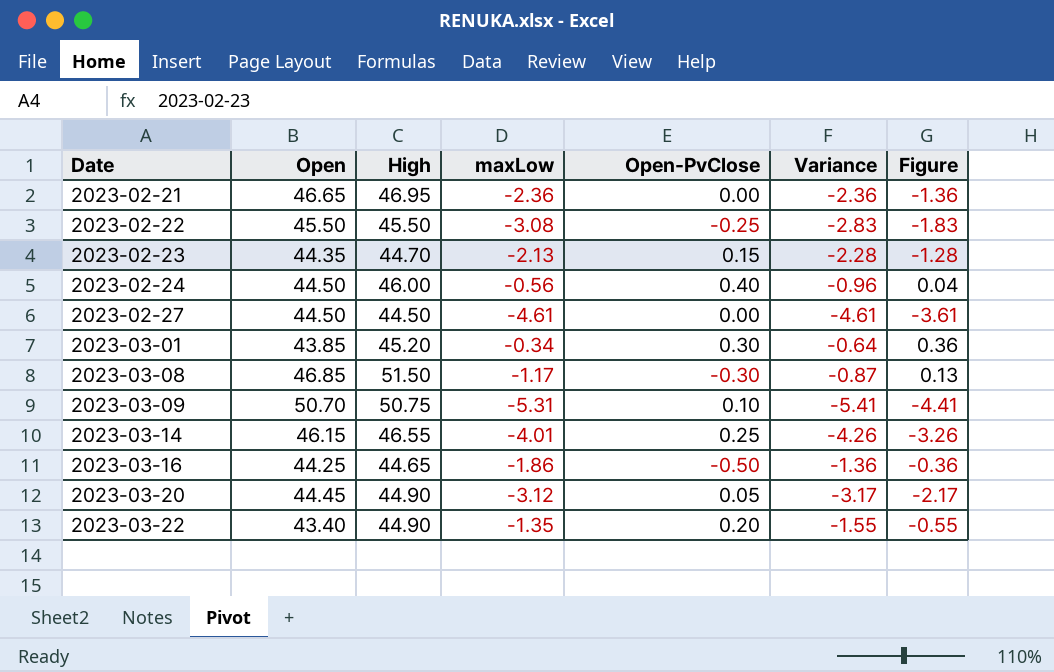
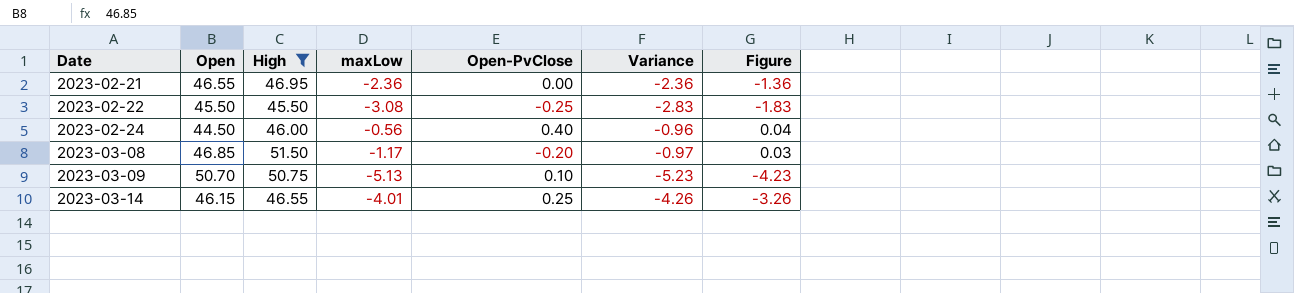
filter: none -> High >= 45.50
2023-02-21 | Open: 46.65 -> 46.55
2023-03-08 | Open-PvClose: -0.30 -> -0.20
2023-03-08 | Variance: -0.87 -> -0.97
2023-03-08 | Figure: 0.13 -> 0.03
2023-03-09 | maxLow: -5.31 -> -5.13
2023-03-09 | Variance: -5.41 -> -5.23
2023-03-09 | Figure: -4.41 -> -4.23

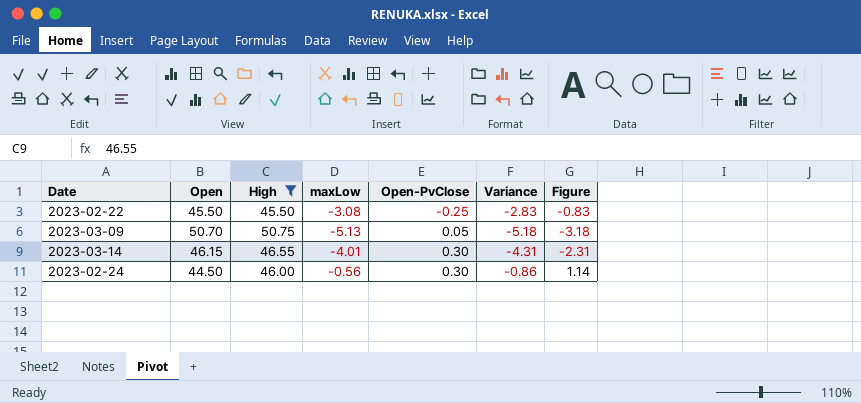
row order: Date ascending -> Open-PvClose ascending
column Figure | formula: [Variance] + 1 -> [Variance] + 2
row 2023-02-21: 46.55 | 46.95 | -2.36 | 0.00 | -2.36 | -1.36 -> none
row 2023-03-08: 46.85 | 51.50 | -1.17 | -0.20 | -0.97 | 0.03 -> none
2023-03-09 | Open-PvClose: 0.10 -> 0.05
2023-03-09 | Variance: -5.23 -> -5.18
2023-03-14 | Open-PvClose: 0.25 -> 0.30
2023-03-14 | Variance: -4.26 -> -4.31
2023-02-24 | Open-PvClose: 0.40 -> 0.30
2023-02-24 | Variance: -0.96 -> -0.86

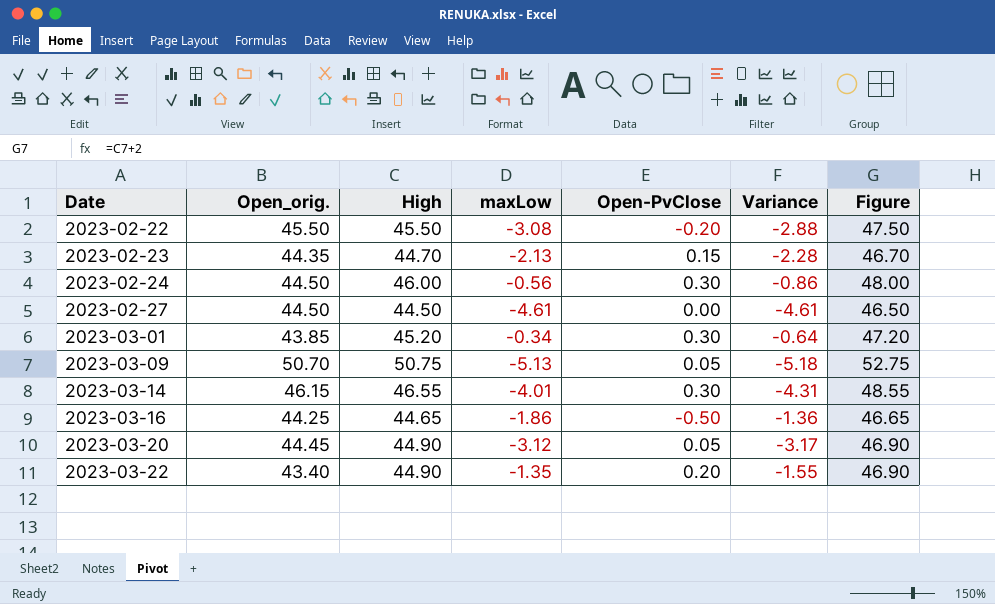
filter: High >= 45.50 -> none
row order: Open-PvClose ascending -> Date ascending
column name: Open -> Open_orig.
column Figure | formula: [Variance] + 2 -> [High] + 2
2023-02-22 | Open-PvClose: -0.25 -> -0.20
2023-02-22 | Variance: -2.83 -> -2.88

